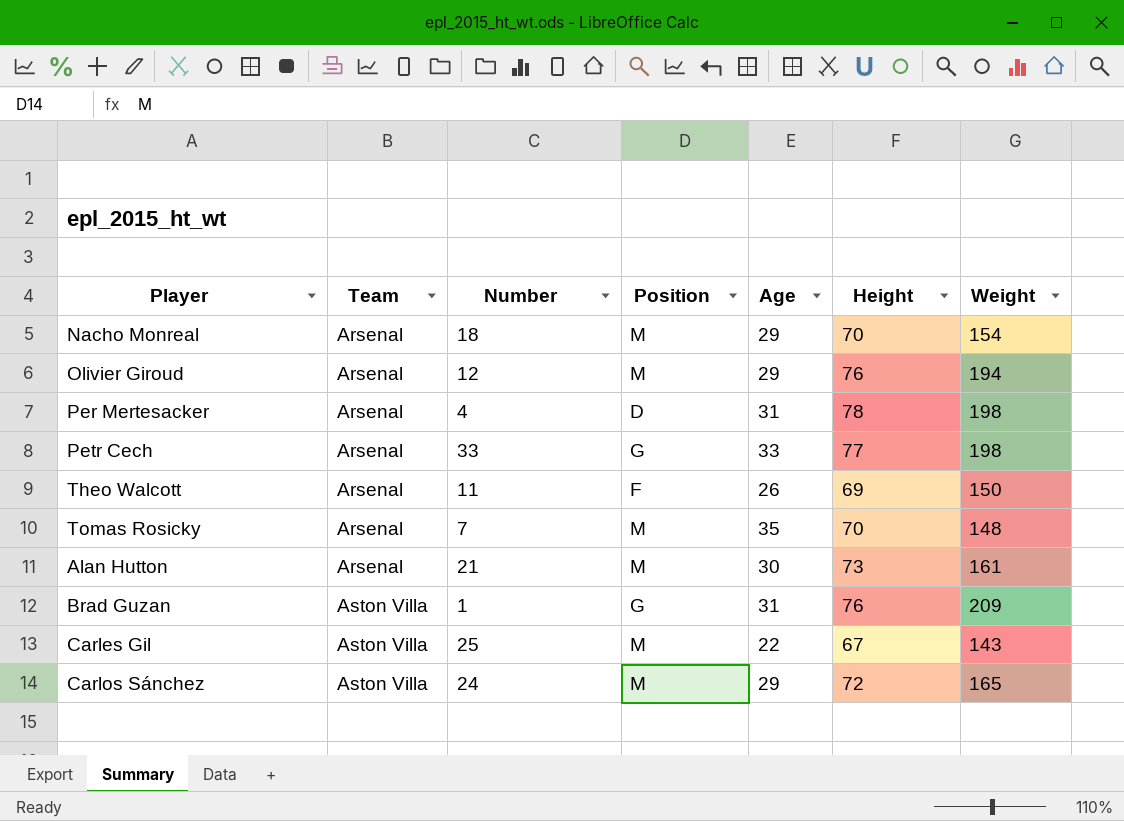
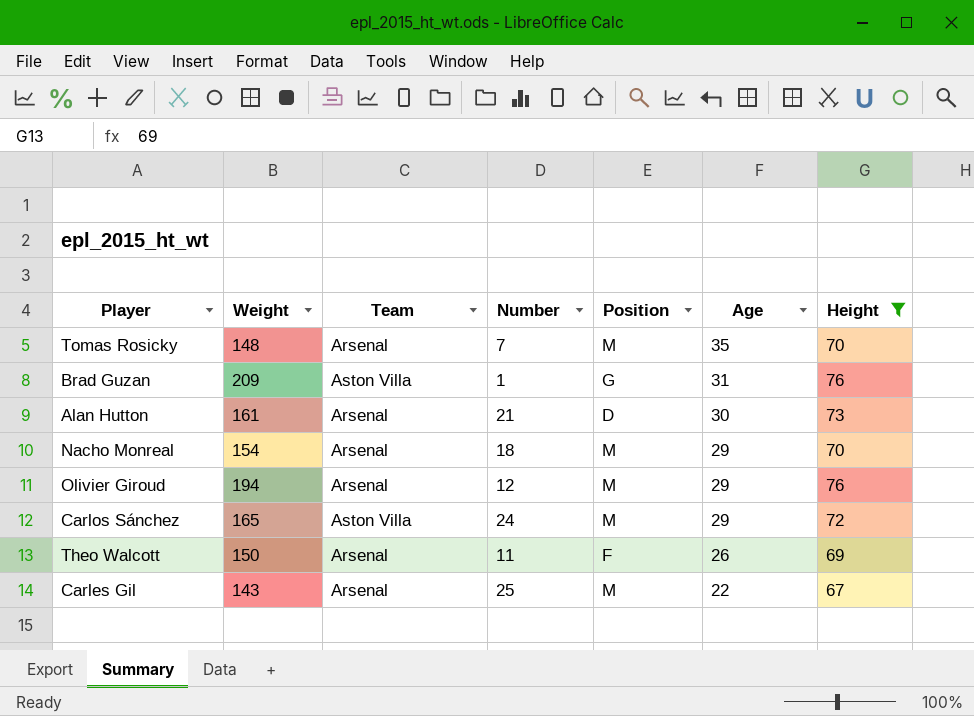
filter: none -> Height <= 76
row order: Team ascending -> Age descending
column Weight | position: 7 -> 2
Alan Hutton | Position: M -> D
Carles Gil | Team: Aston Villa -> Arsenal

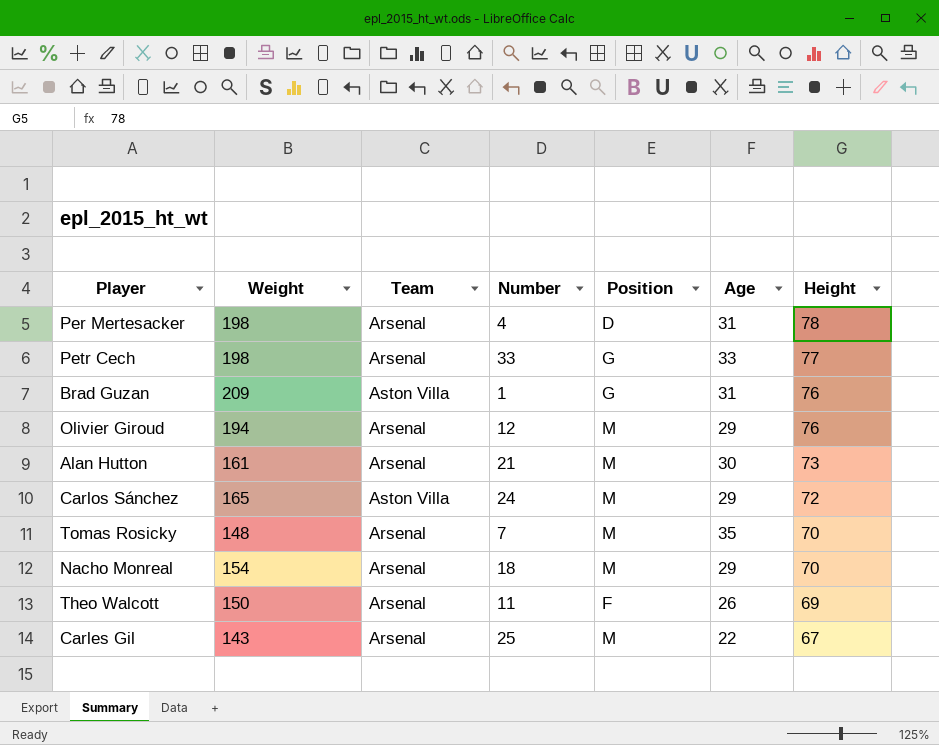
filter: Height <= 76 -> none
row order: Age descending -> Height descending
Alan Hutton | Position: D -> M

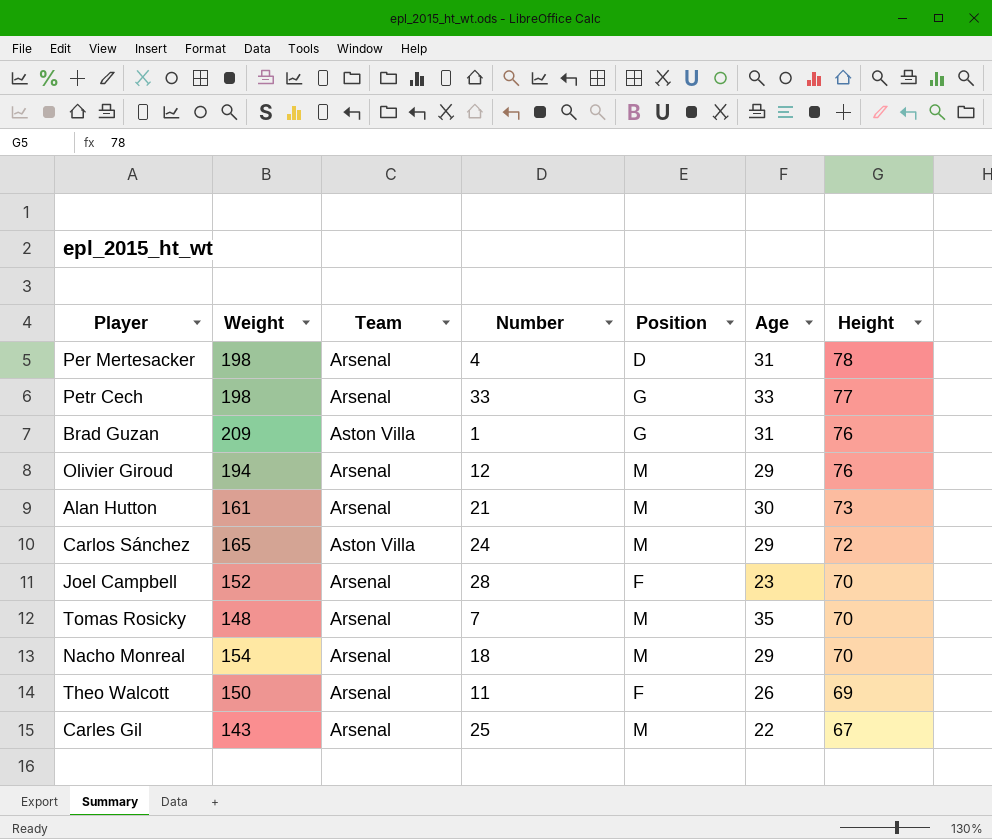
row Joel Campbell: none -> 152 | Arsenal | 28 | F | 23 | 70

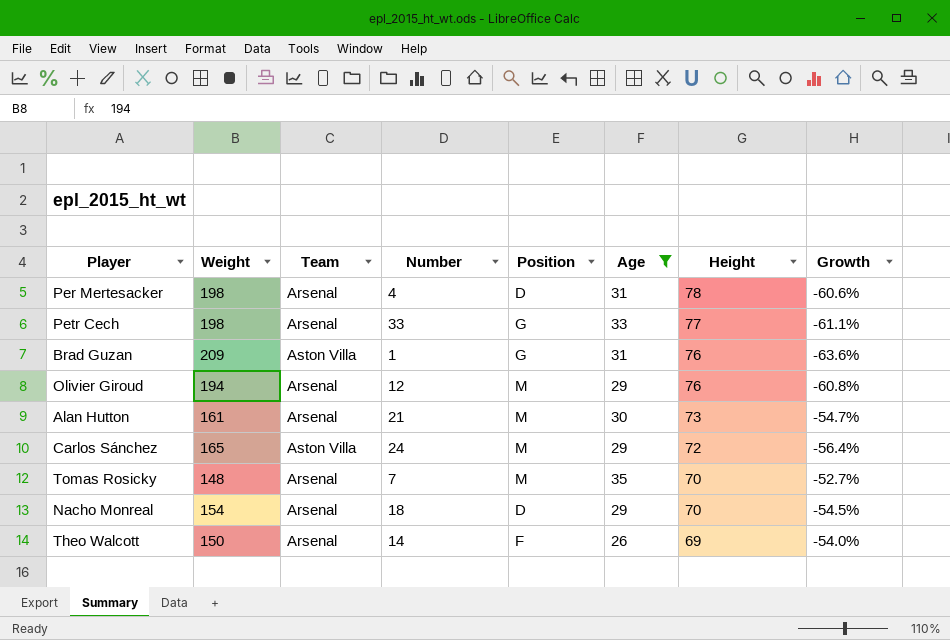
filter: none -> Age >= 26
column Growth | formula: none -> ([Height] - [Weight]) / [Weight]
Nacho Monreal | Position: M -> D
Theo Walcott | Number: 11 -> 14

